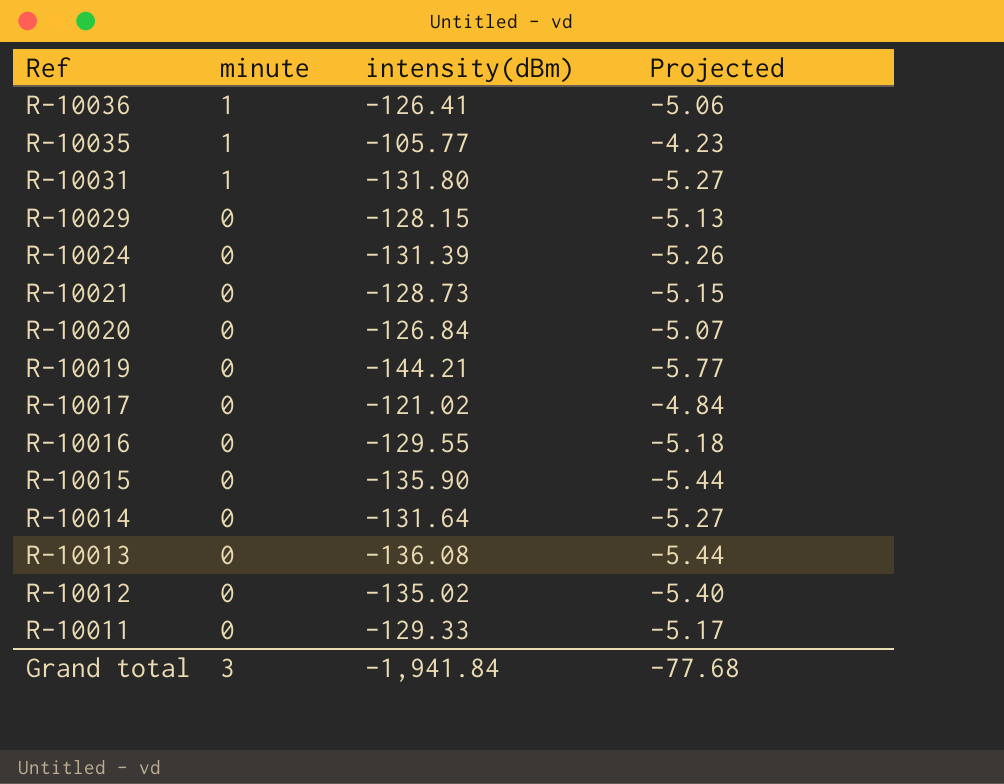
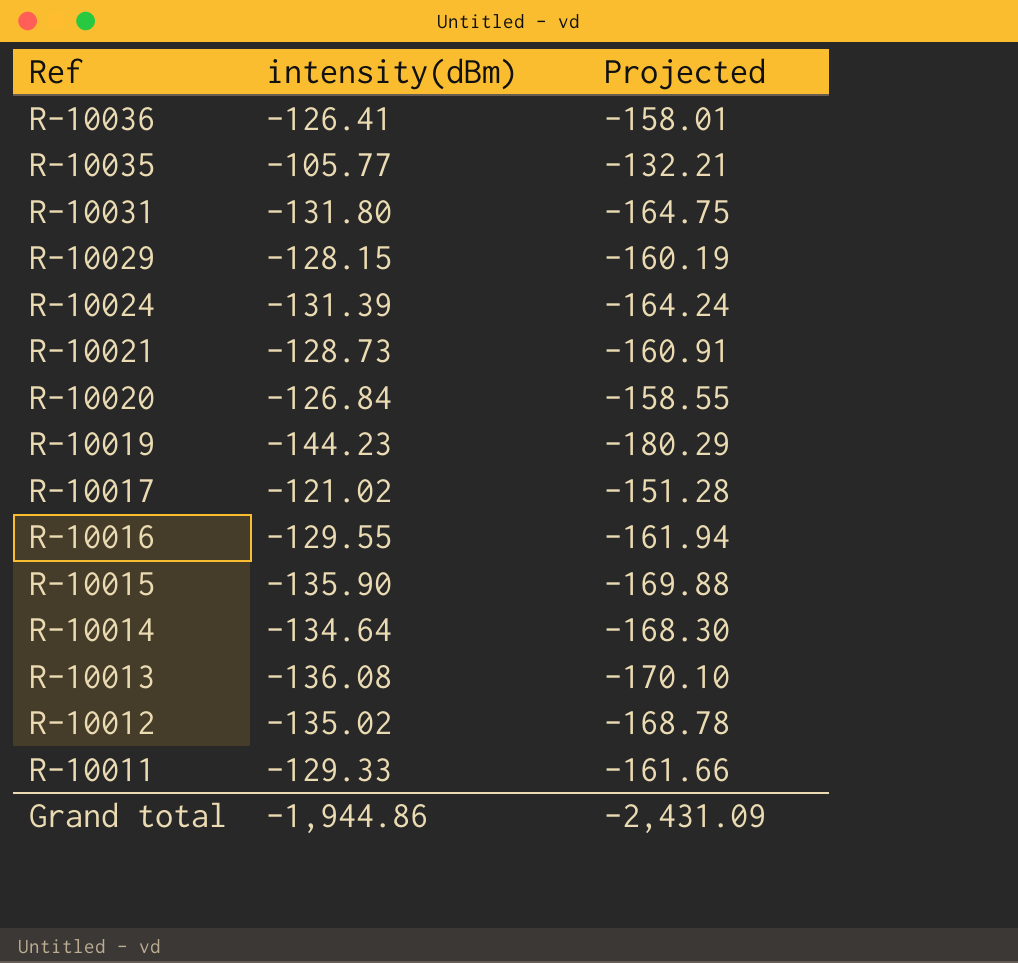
column minute | position: 2 -> none
column Projected | formula: [intensity(dBm)] * 0.04 -> [intensity(dBm)] * 1.25
R-10019 | intensity(dBm): -144.21 -> -144.23
R-10014 | intensity(dBm): -131.64 -> -134.64
Grand total | intensity(dBm): -1,941.84 -> -1,944.86
Grand total | Projected: -77.68 -> -2,431.09

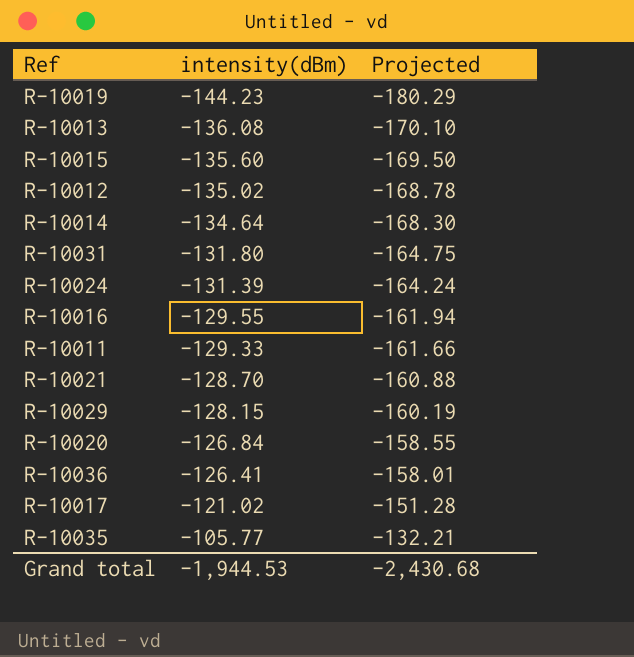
row order: Ref descending -> intensity(dBm) ascending
R-10015 | intensity(dBm): -135.90 -> -135.60
R-10015 | Projected: -169.88 -> -169.50
R-10021 | intensity(dBm): -128.73 -> -128.70
R-10021 | Projected: -160.91 -> -160.88
Grand total | intensity(dBm): -1,944.86 -> -1,944.53
Grand total | Projected: -2,431.09 -> -2,430.68

